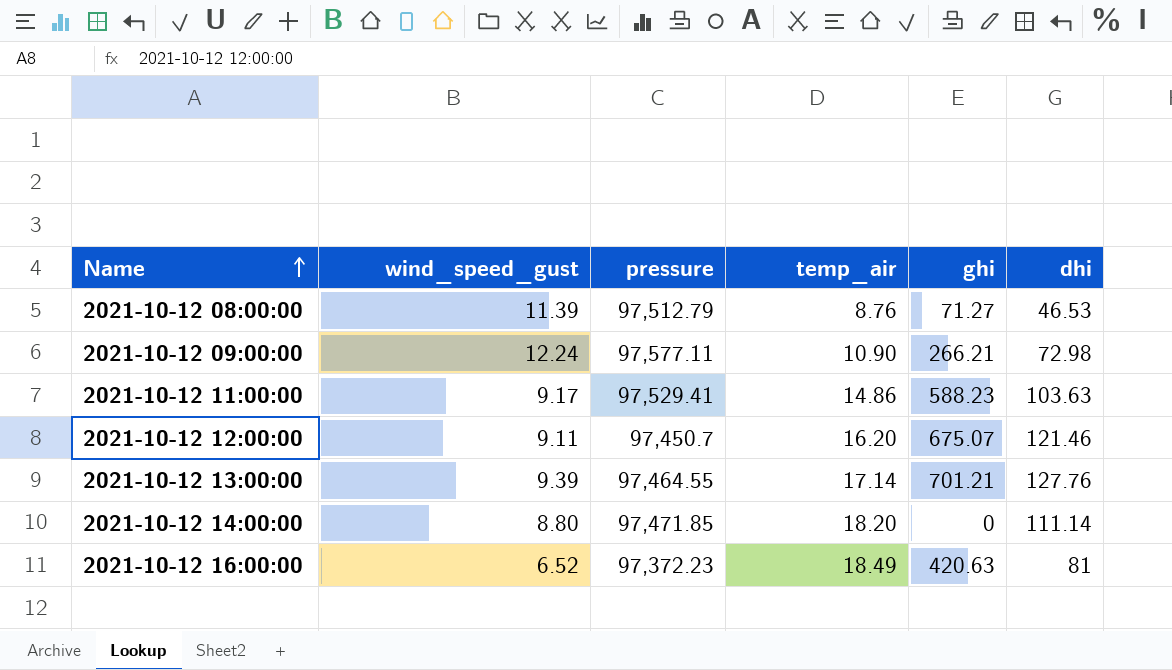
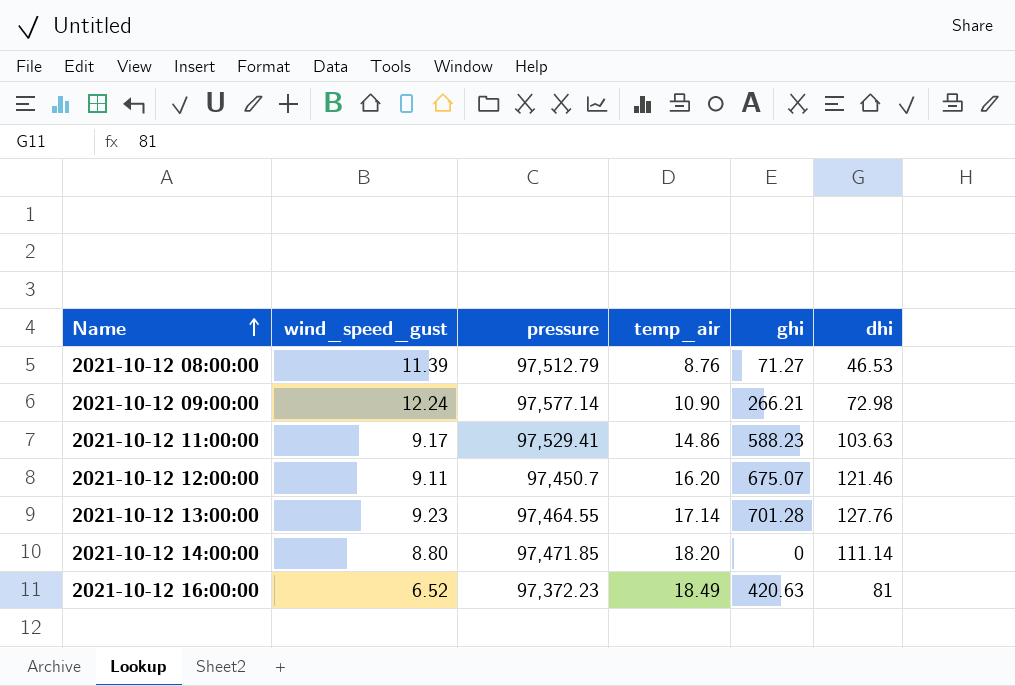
2021-10-12 09:00:00 | pressure: 97,577.11 -> 97,577.14
2021-10-12 13:00:00 | wind_speed_gust: 9.39 -> 9.23
2021-10-12 13:00:00 | ghi: 701.21 -> 701.28

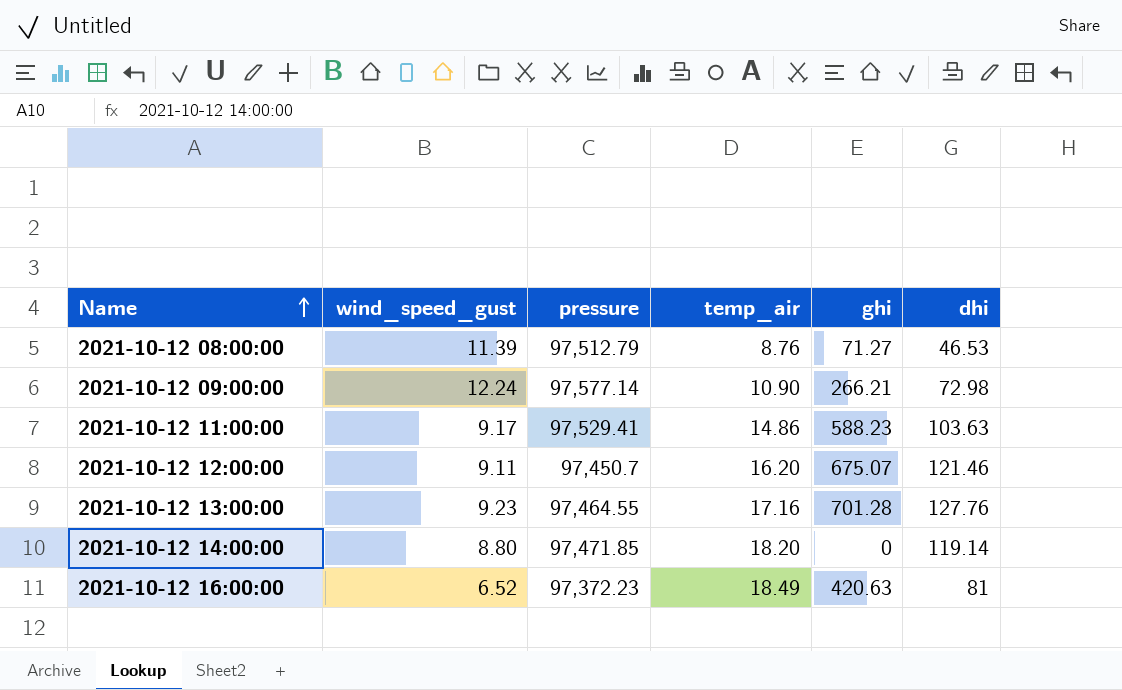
2021-10-12 13:00:00 | temp_air: 17.14 -> 17.16
2021-10-12 14:00:00 | dhi: 111.14 -> 119.14

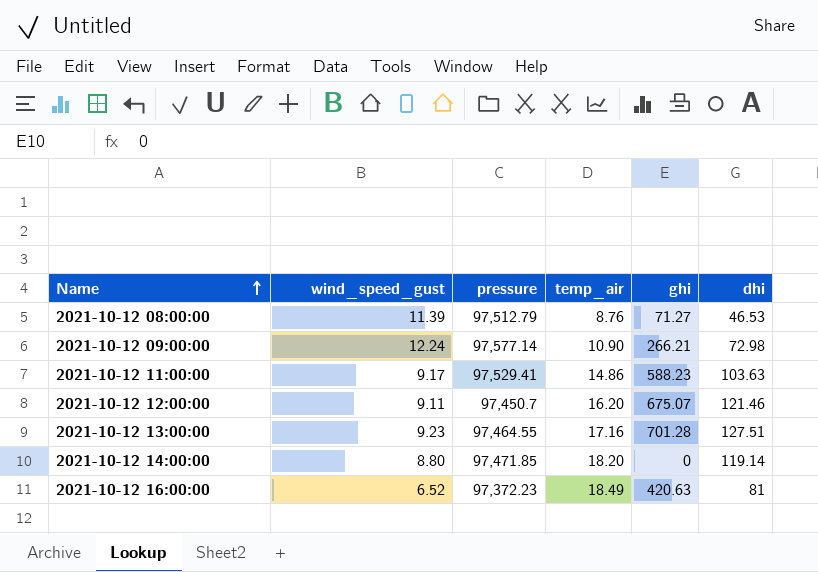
2021-10-12 13:00:00 | dhi: 127.76 -> 127.51

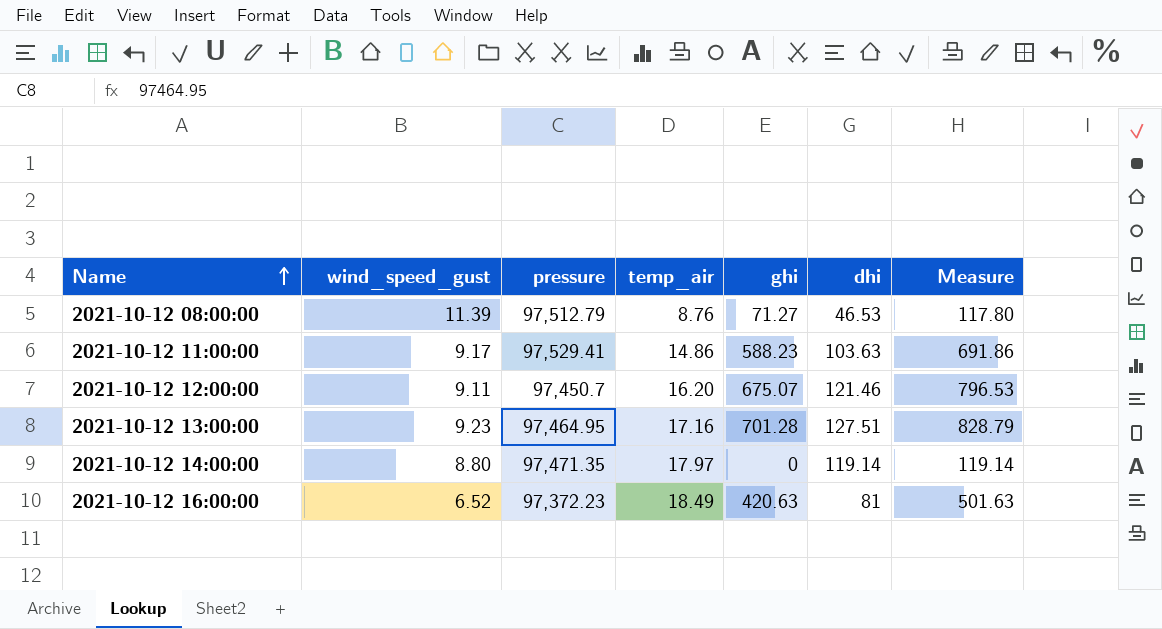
column Measure | formula: none -> [ghi] + [dhi]
row 2021-10-12 09:00:00: 12.24 | 97,577.14 | 10.90 | 266.21 | 72.98 -> none
2021-10-12 13:00:00 | pressure: 97,464.55 -> 97,464.95
2021-10-12 14:00:00 | pressure: 97,471.85 -> 97,471.35
2021-10-12 14:00:00 | temp_air: 18.20 -> 17.97

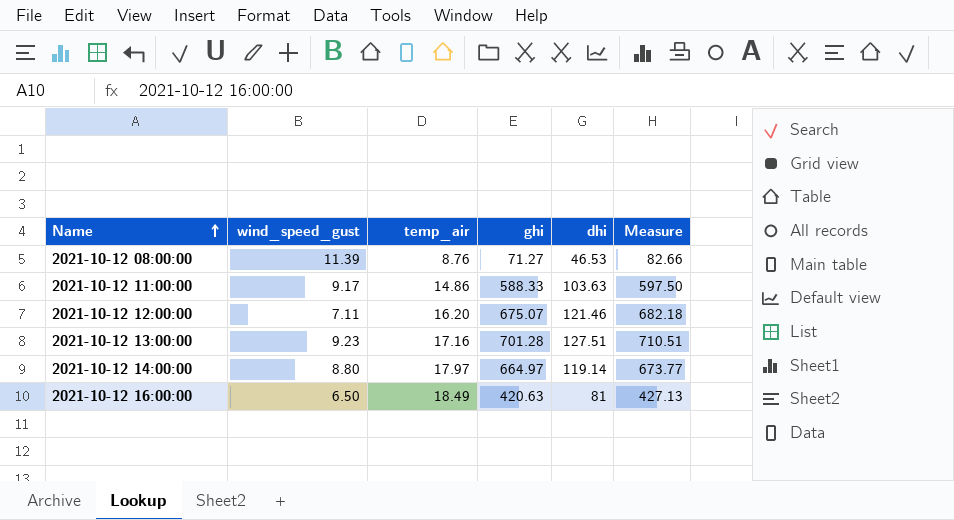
column pressure | position: 3 -> none
column Measure | formula: [ghi] + [dhi] -> [wind_speed_gust] + [ghi]
2021-10-12 11:00:00 | ghi: 588.23 -> 588.33
2021-10-12 12:00:00 | wind_speed_gust: 9.11 -> 7.11
2021-10-12 14:00:00 | ghi: 0 -> 664.97
2021-10-12 16:00:00 | wind_speed_gust: 6.52 -> 6.50

